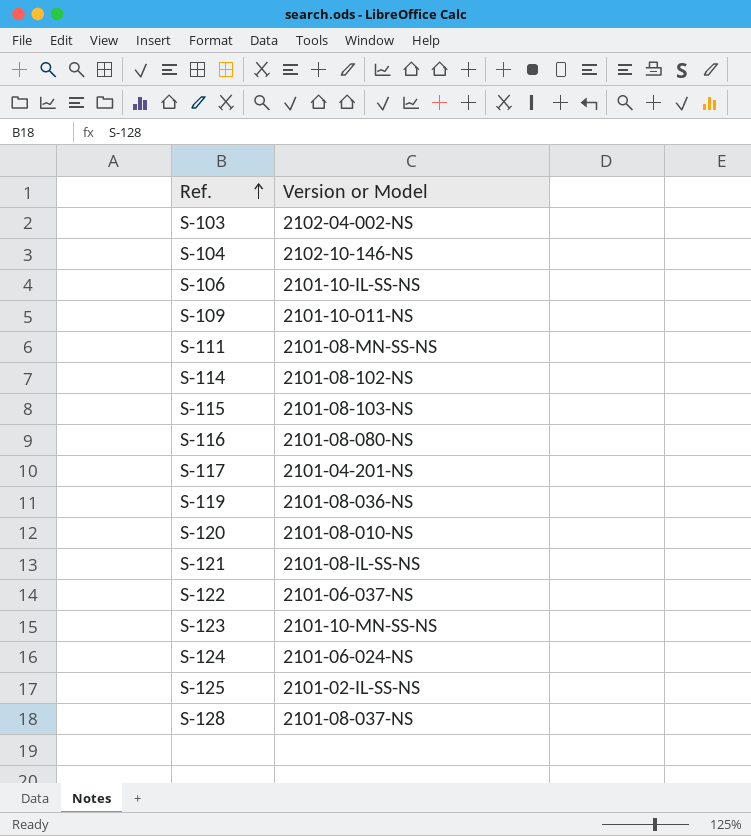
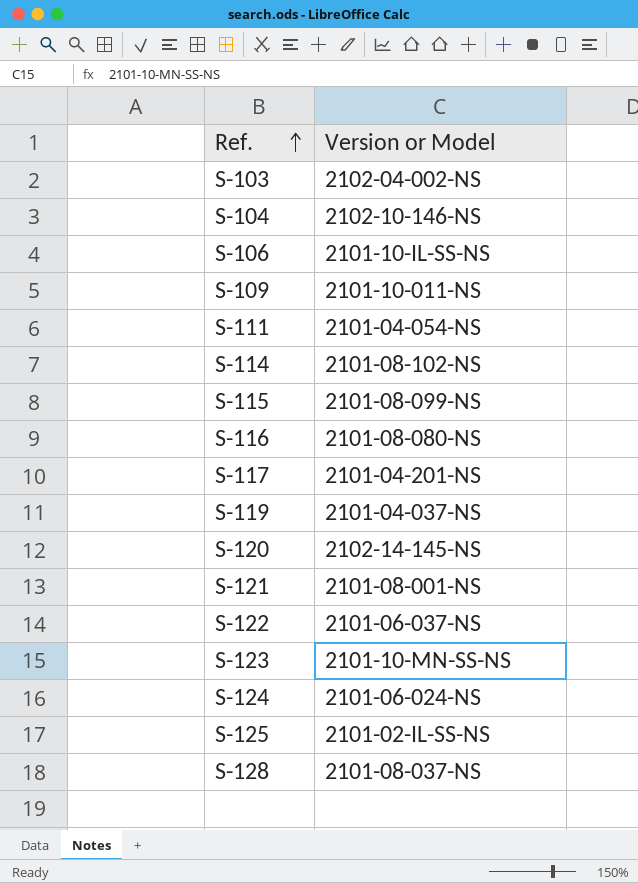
S-111 | Version or Model: 2101-08-MN-SS-NS -> 2101-04-054-NS
S-115 | Version or Model: 2101-08-103-NS -> 2101-08-099-NS
S-119 | Version or Model: 2101-08-036-NS -> 2101-04-037-NS
S-120 | Version or Model: 2101-08-010-NS -> 2102-14-145-NS
S-121 | Version or Model: 2101-08-IL-SS-NS -> 2101-08-001-NS

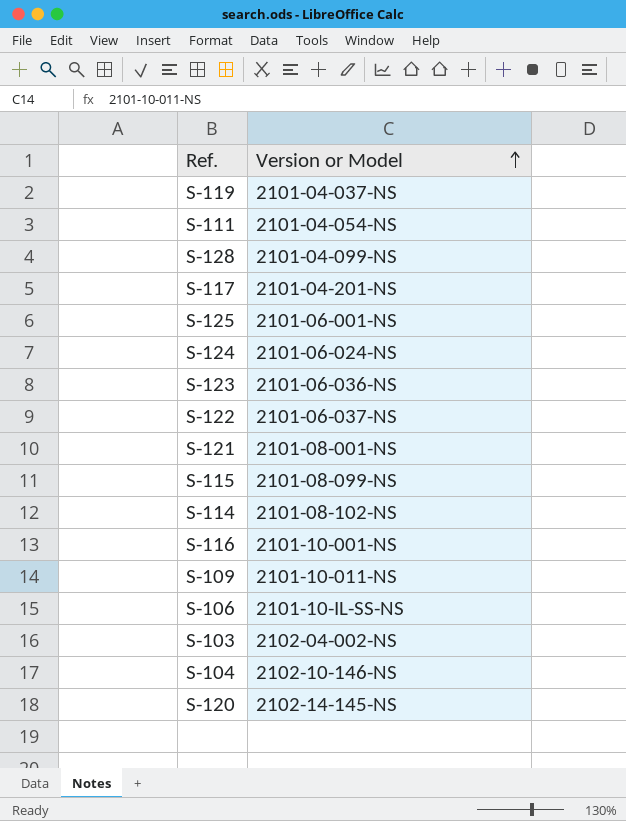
row order: Ref. ascending -> Version or Model ascending
S-128 | Version or Model: 2101-08-037-NS -> 2101-04-099-NS
S-125 | Version or Model: 2101-02-IL-SS-NS -> 2101-06-001-NS
S-123 | Version or Model: 2101-10-MN-SS-NS -> 2101-06-036-NS
S-116 | Version or Model: 2101-08-080-NS -> 2101-10-001-NS

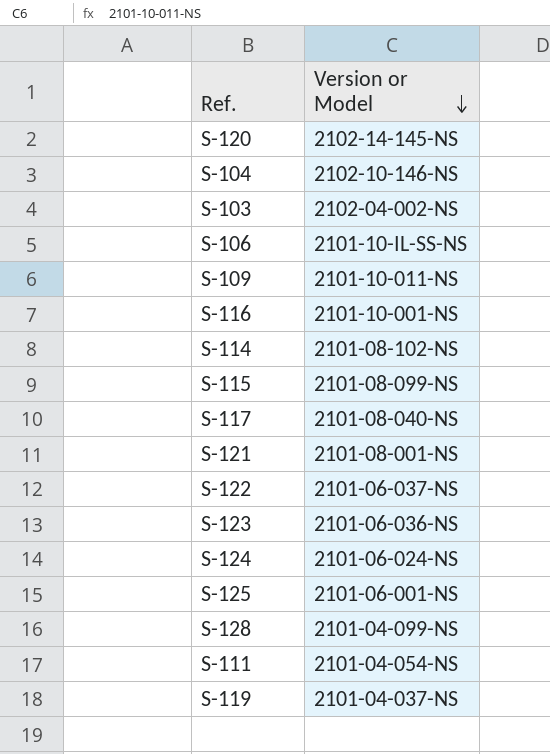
row order: Version or Model ascending -> Version or Model descending
S-117 | Version or Model: 2101-04-201-NS -> 2101-08-040-NS

